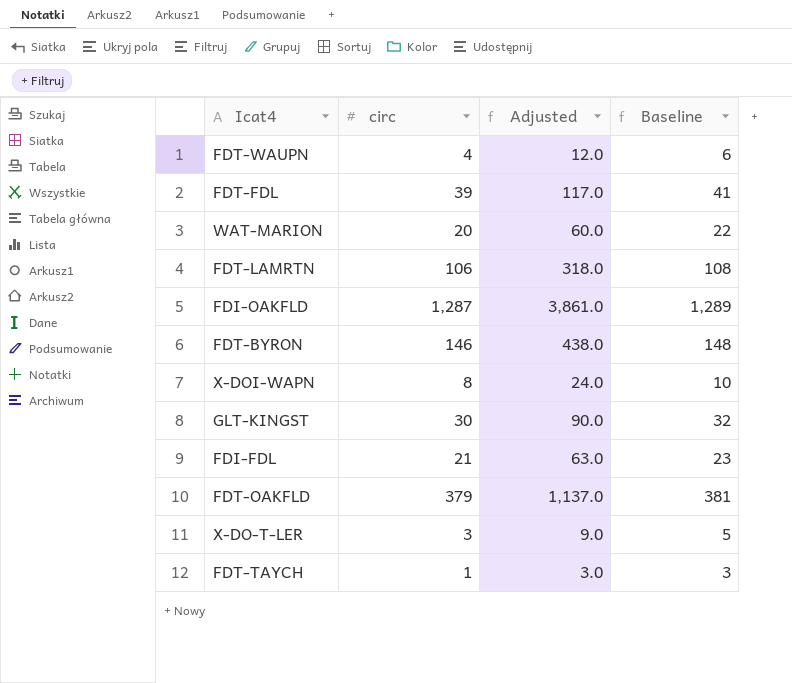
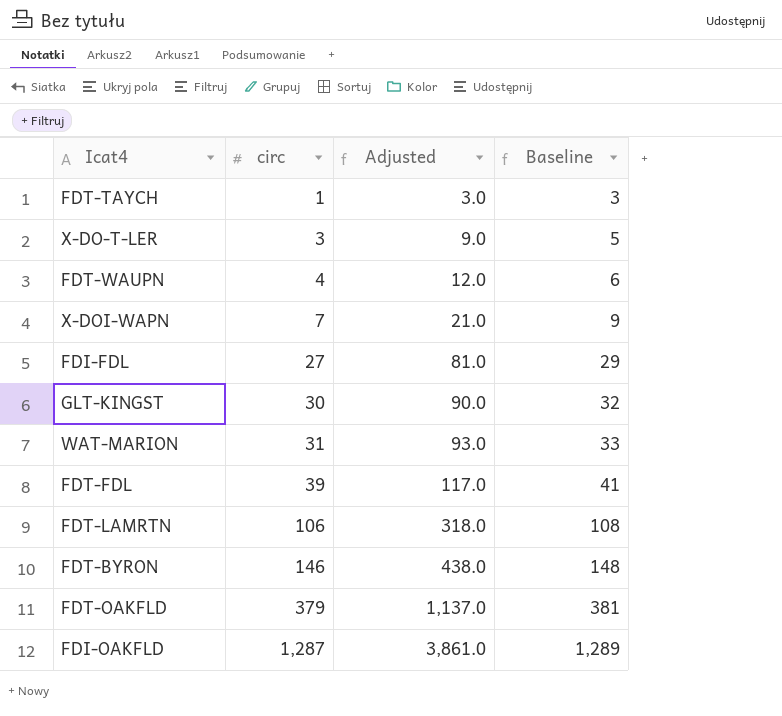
row order: none -> circ ascending
X-DOI-WAPN | circ: 8 -> 7
X-DOI-WAPN | Adjusted: 24.0 -> 21.0
X-DOI-WAPN | Baseline: 10 -> 9
FDI-FDL | circ: 21 -> 27
FDI-FDL | Adjusted: 63.0 -> 81.0
FDI-FDL | Baseline: 23 -> 29
WAT-MARION | circ: 20 -> 31
WAT-MARION | Adjusted: 60.0 -> 93.0
WAT-MARION | Baseline: 22 -> 33

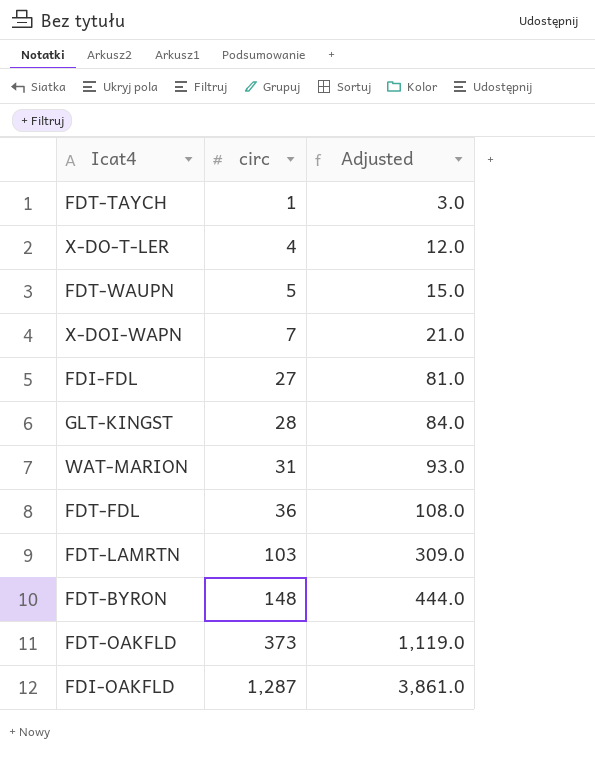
column Baseline | formula: [circ] + 2 -> none
X-DO-T-LER | circ: 3 -> 4
X-DO-T-LER | Adjusted: 9.0 -> 12.0
FDT-WAUPN | circ: 4 -> 5
FDT-WAUPN | Adjusted: 12.0 -> 15.0
GLT-KINGST | circ: 30 -> 28
GLT-KINGST | Adjusted: 90.0 -> 84.0
FDT-FDL | circ: 39 -> 36
FDT-FDL | Adjusted: 117.0 -> 108.0
FDT-LAMRTN | circ: 106 -> 103
FDT-LAMRTN | Adjusted: 318.0 -> 309.0
FDT-BYRON | circ: 146 -> 148
FDT-BYRON | Adjusted: 438.0 -> 444.0
FDT-OAKFLD | circ: 379 -> 373
FDT-OAKFLD | Adjusted: 1,137.0 -> 1,119.0

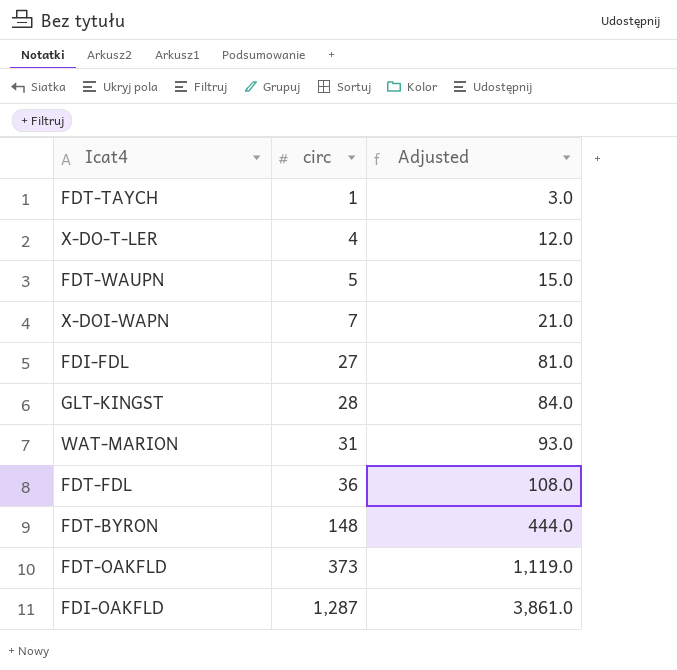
row FDT-LAMRTN: 103 | 309.0 -> none

